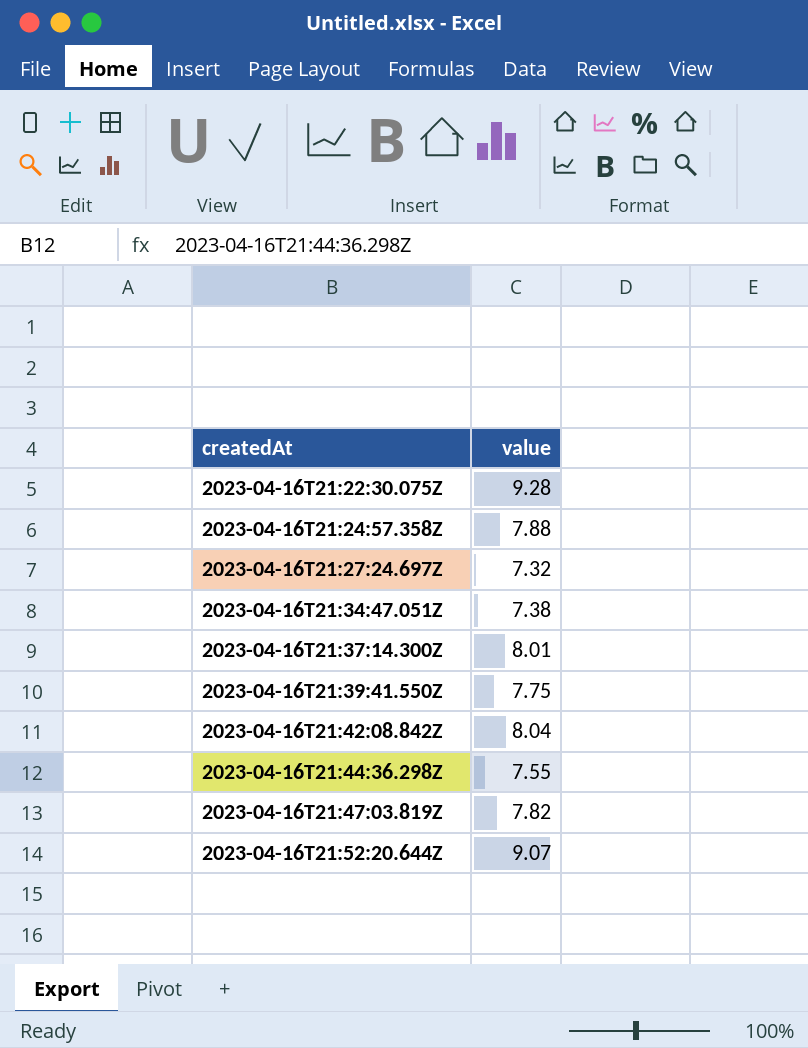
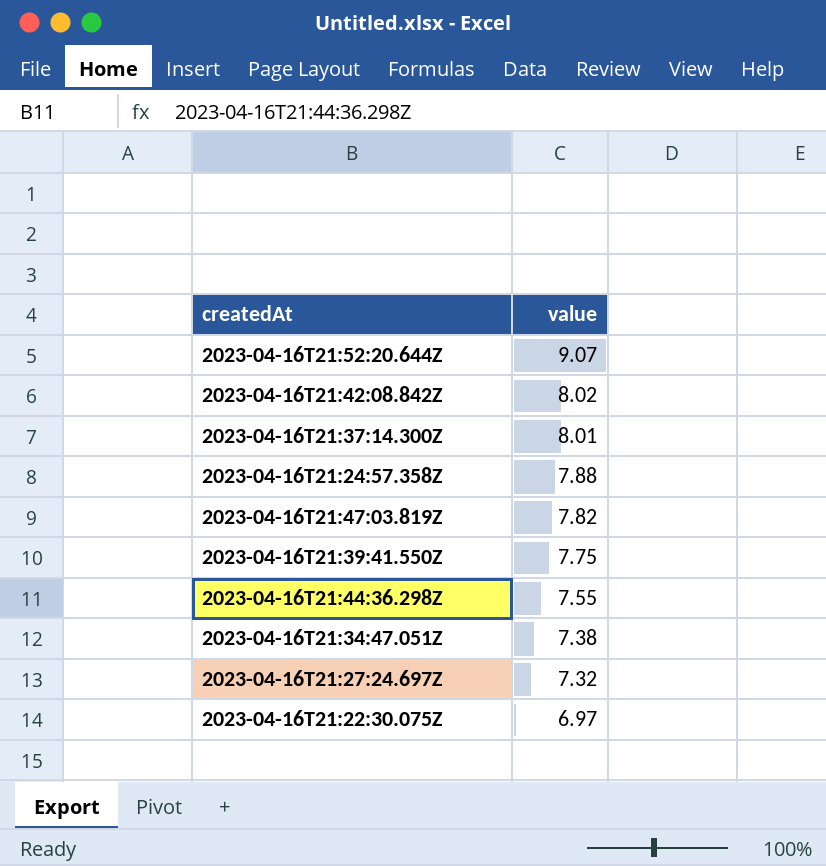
row order: createdAt ascending -> value descending
2023-04-16T21:42:08.842Z | value: 8.04 -> 8.02
2023-04-16T21:22:30.075Z | value: 9.28 -> 6.97

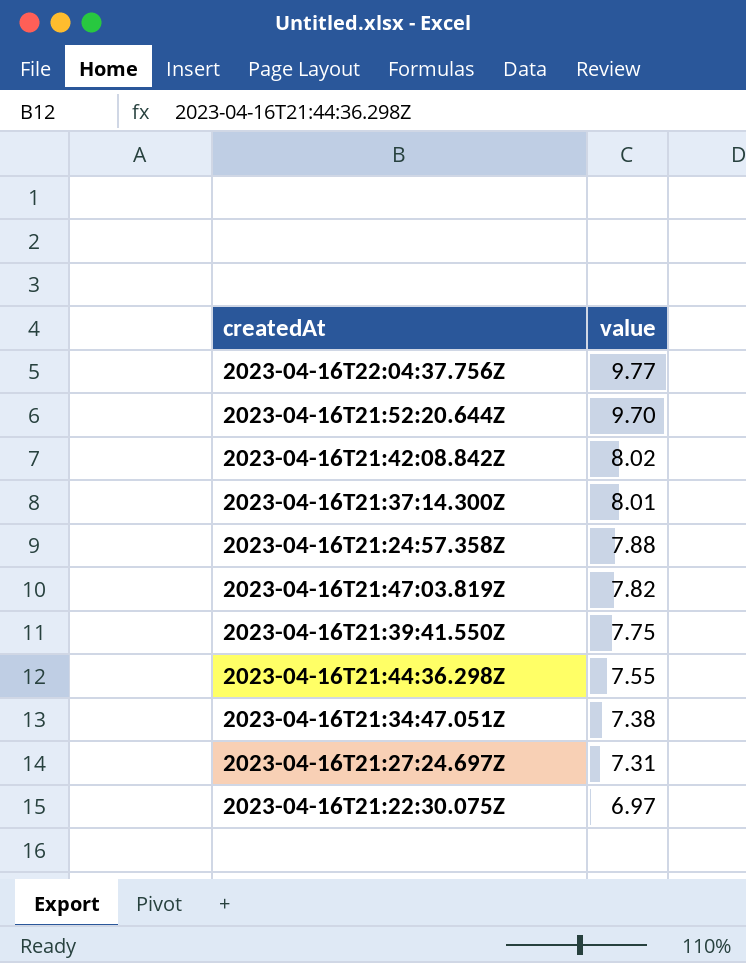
row 2023-04-16T22:04:37.756Z: none -> 9.77
2023-04-16T21:52:20.644Z | value: 9.07 -> 9.70
2023-04-16T21:27:24.697Z | value: 7.32 -> 7.31

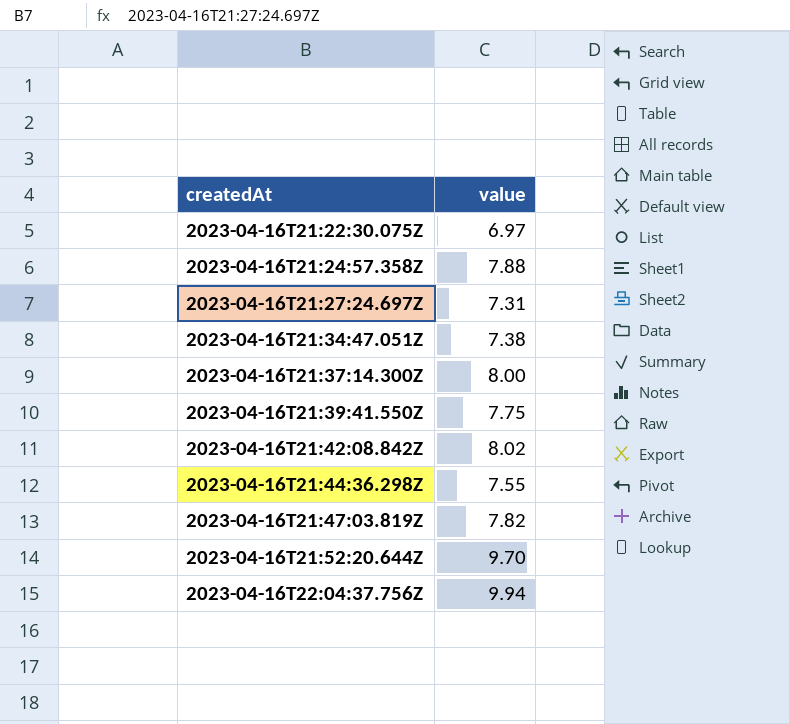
row order: value descending -> createdAt ascending
2023-04-16T21:37:14.300Z | value: 8.01 -> 8.00
2023-04-16T22:04:37.756Z | value: 9.77 -> 9.94

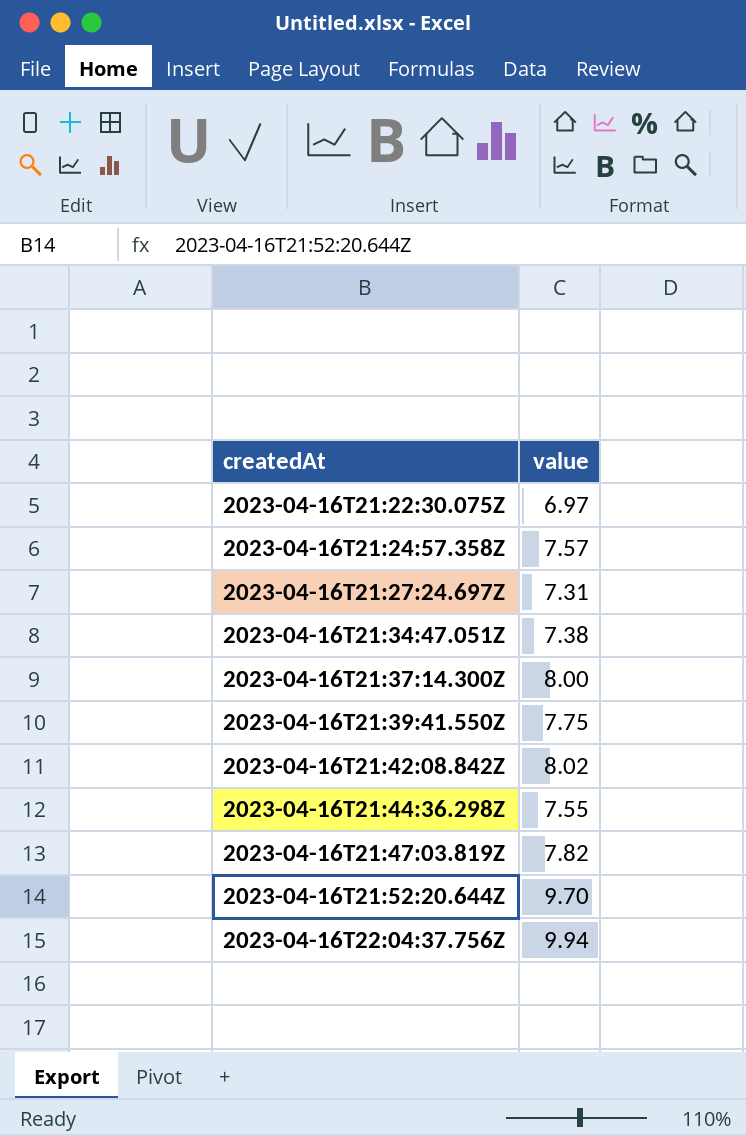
2023-04-16T21:24:57.358Z | value: 7.88 -> 7.57

